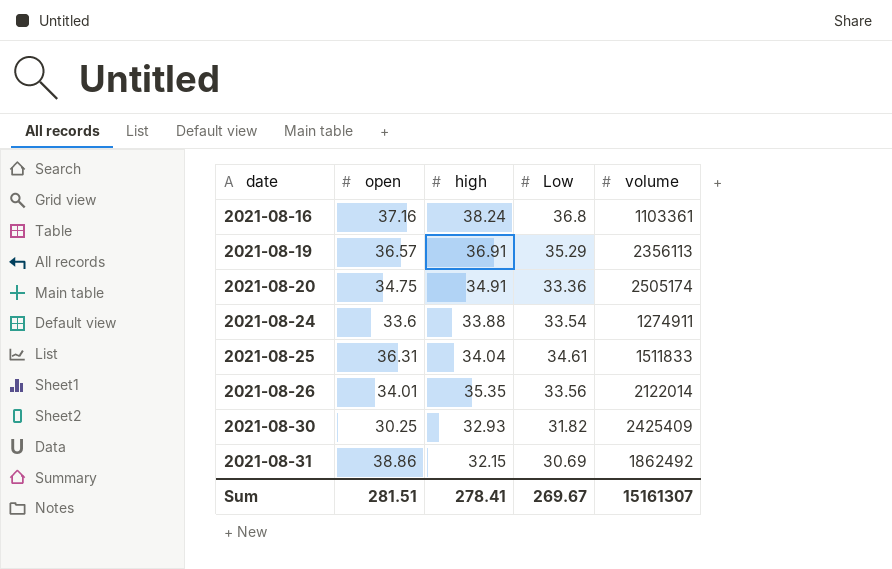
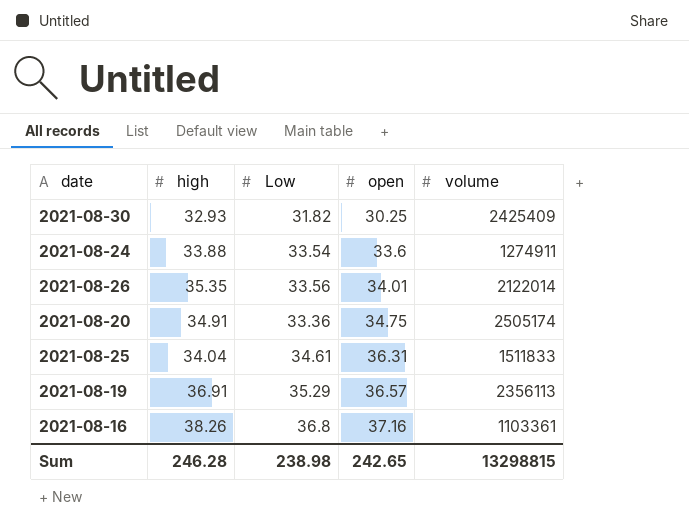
row order: date ascending -> open ascending
column open | position: 2 -> 4
row 2021-08-31: 38.86 | 32.15 | 30.69 | 1862492 -> none
2021-08-16 | high: 38.24 -> 38.26
Sum | high: 278.41 -> 246.28
Sum | Low: 269.67 -> 238.98
Sum | open: 281.51 -> 242.65
Sum | volume: 15161307 -> 13298815

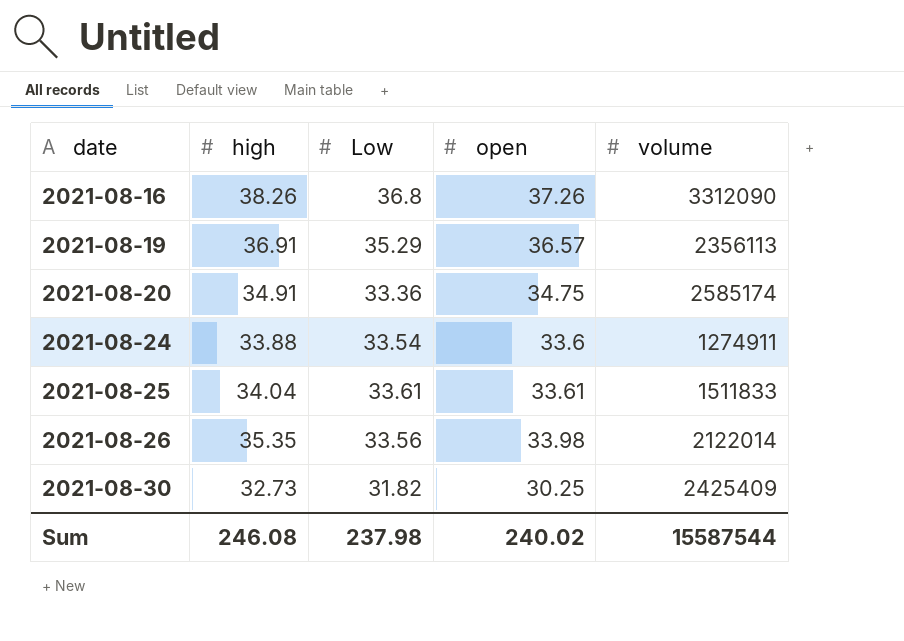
row order: open ascending -> date ascending
2021-08-16 | open: 37.16 -> 37.26
2021-08-16 | volume: 1103361 -> 3312090
2021-08-20 | volume: 2505174 -> 2585174
2021-08-25 | Low: 34.61 -> 33.61
2021-08-25 | open: 36.31 -> 33.61
2021-08-26 | open: 34.01 -> 33.98
2021-08-30 | high: 32.93 -> 32.73
Sum | high: 246.28 -> 246.08
Sum | Low: 238.98 -> 237.98
Sum | open: 242.65 -> 240.02
Sum | volume: 13298815 -> 15587544

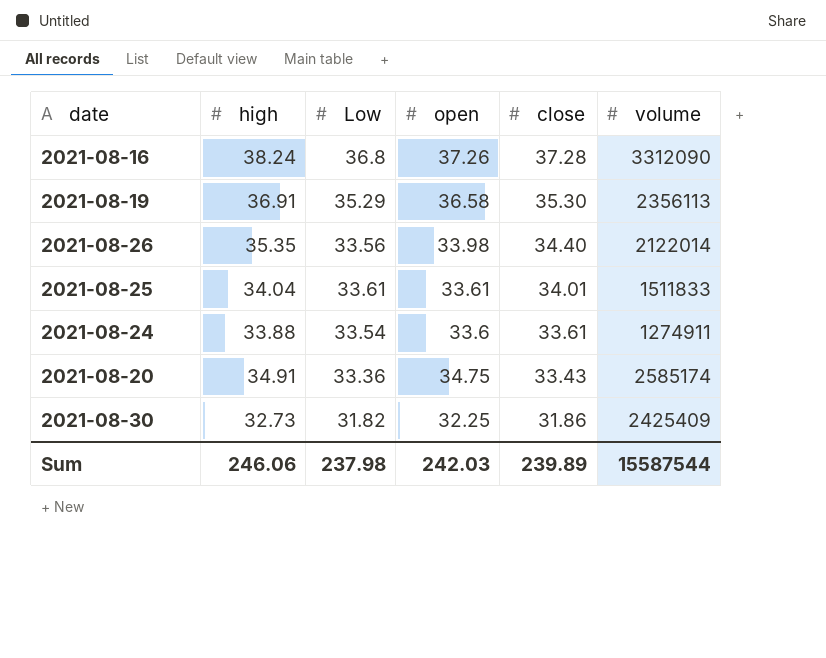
row order: date ascending -> close descending
column close | position: none -> 5
2021-08-16 | high: 38.26 -> 38.24
2021-08-19 | open: 36.57 -> 36.58
2021-08-30 | open: 30.25 -> 32.25
Sum | high: 246.08 -> 246.06
Sum | open: 240.02 -> 242.03

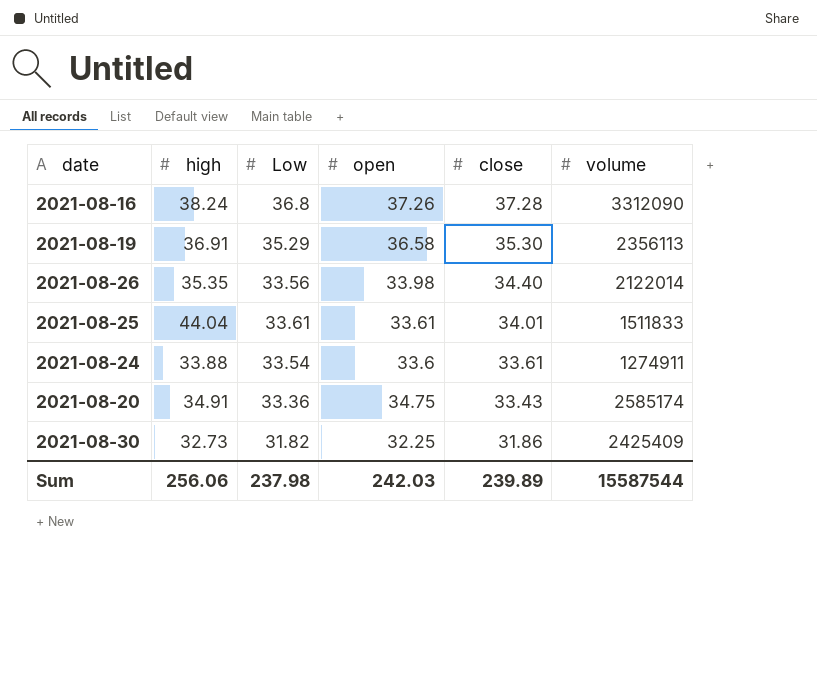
2021-08-25 | high: 34.04 -> 44.04
Sum | high: 246.06 -> 256.06

